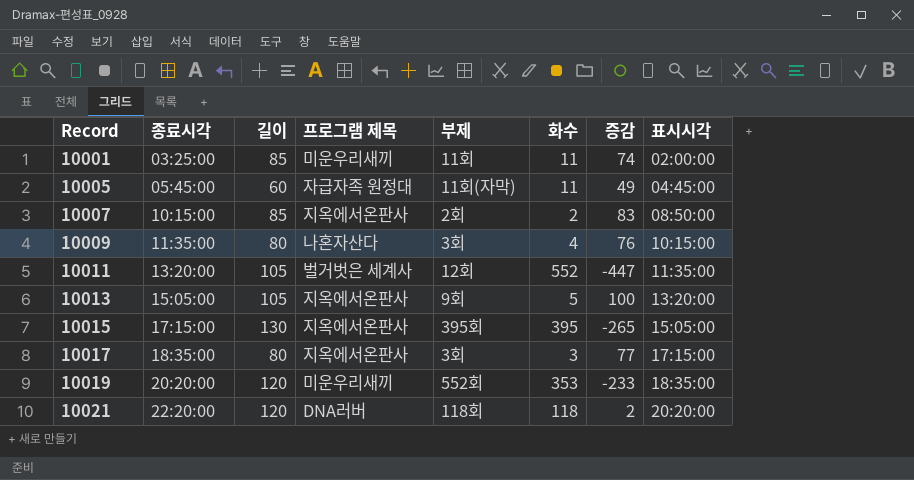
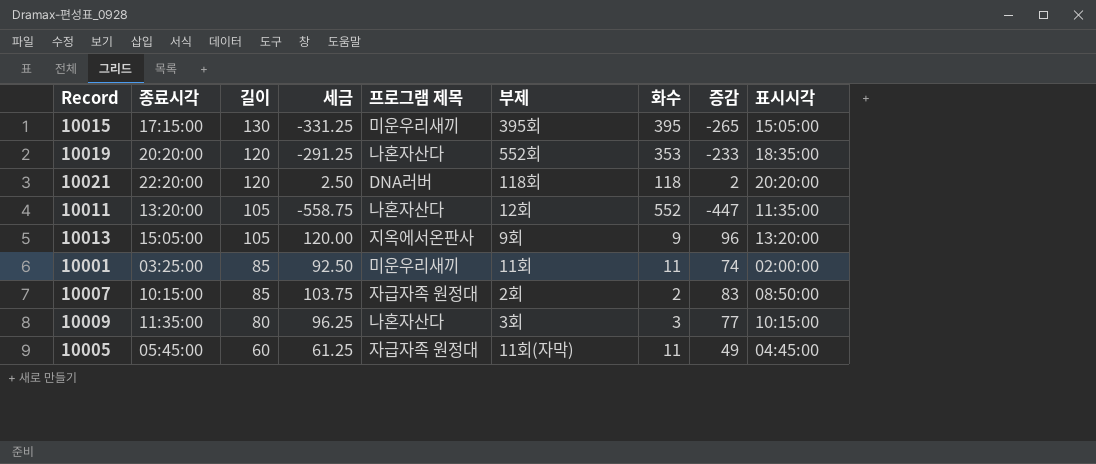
row order: Record ascending -> 길이 descending
column 세금 | formula: none -> [증감] * 1.25
row 10017: 18:35:00 | 80 | 지옥에서온판사 | 3회 | 3 | 77 | 17:15:00 -> none
10015 | 프로그램 제목: 지옥에서온판사 -> 미운우리새끼
10019 | 프로그램 제목: 미운우리새끼 -> 나혼자산다
10011 | 프로그램 제목: 벌거벗은 세계사 -> 나혼자산다
10013 | 화수: 5 -> 9
10013 | 증감: 100 -> 96
10007 | 프로그램 제목: 지옥에서온판사 -> 자급자족 원정대
10009 | 화수: 4 -> 3
10009 | 증감: 76 -> 77

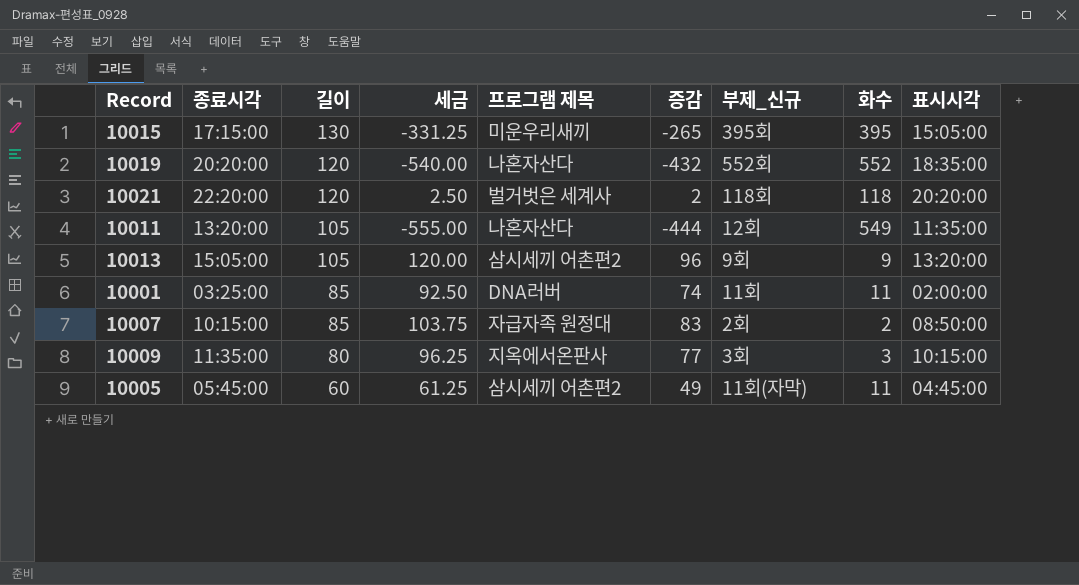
column 증감 | position: 8 -> 6
column name: 부제 -> 부제_신규
10019 | 세금: -291.25 -> -540.00
10019 | 증감: -233 -> -432
10019 | 화수: 353 -> 552
10021 | 프로그램 제목: DNA러버 -> 벌거벗은 세계사
10011 | 세금: -558.75 -> -555.00
10011 | 증감: -447 -> -444
10011 | 화수: 552 -> 549
10013 | 프로그램 제목: 지옥에서온판사 -> 삼시세끼 어촌편2
10001 | 프로그램 제목: 미운우리새끼 -> DNA러버
10009 | 프로그램 제목: 나혼자산다 -> 지옥에서온판사
10005 | 프로그램 제목: 자급자족 원정대 -> 삼시세끼 어촌편2

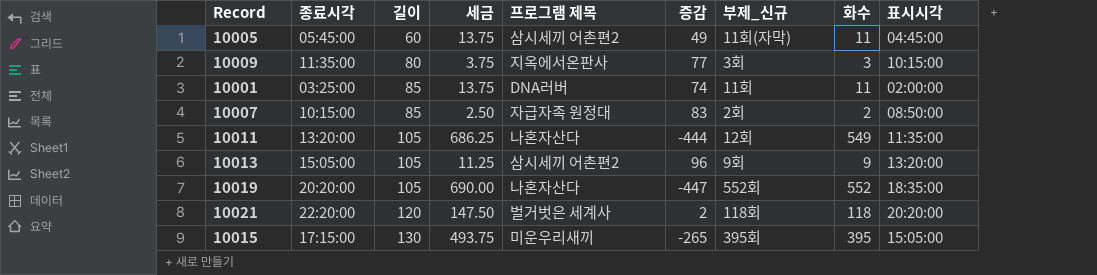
row order: 길이 descending -> 길이 ascending
column 세금 | formula: [증감] * 1.25 -> [화수] * 1.25
10019 | 길이: 120 -> 105
10019 | 증감: -432 -> -447

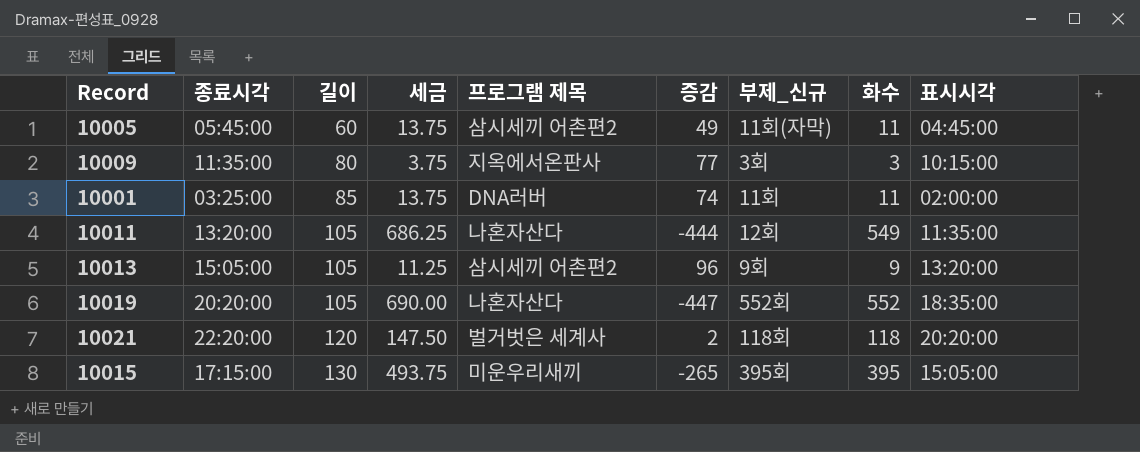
row 10007: 10:15:00 | 85 | 2.50 | 자급자족 원정대 | 83 | 2회 | 2 | 08:50:00 -> none

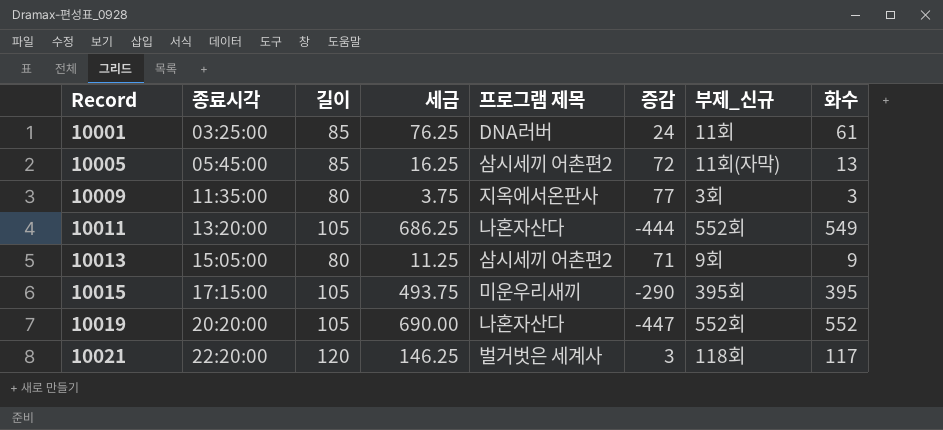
row order: 길이 ascending -> Record ascending
column 표시시각 | position: 9 -> none
10001 | 세금: 13.75 -> 76.25
10001 | 증감: 74 -> 24
10001 | 화수: 11 -> 61
10005 | 길이: 60 -> 85
10005 | 세금: 13.75 -> 16.25
10005 | 증감: 49 -> 72
10005 | 화수: 11 -> 13
10011 | 부제_신규: 12회 -> 552회
10013 | 길이: 105 -> 80
10013 | 증감: 96 -> 71
10015 | 길이: 130 -> 105
10015 | 증감: -265 -> -290
10021 | 세금: 147.50 -> 146.25
10021 | 증감: 2 -> 3
10021 | 화수: 118 -> 117

